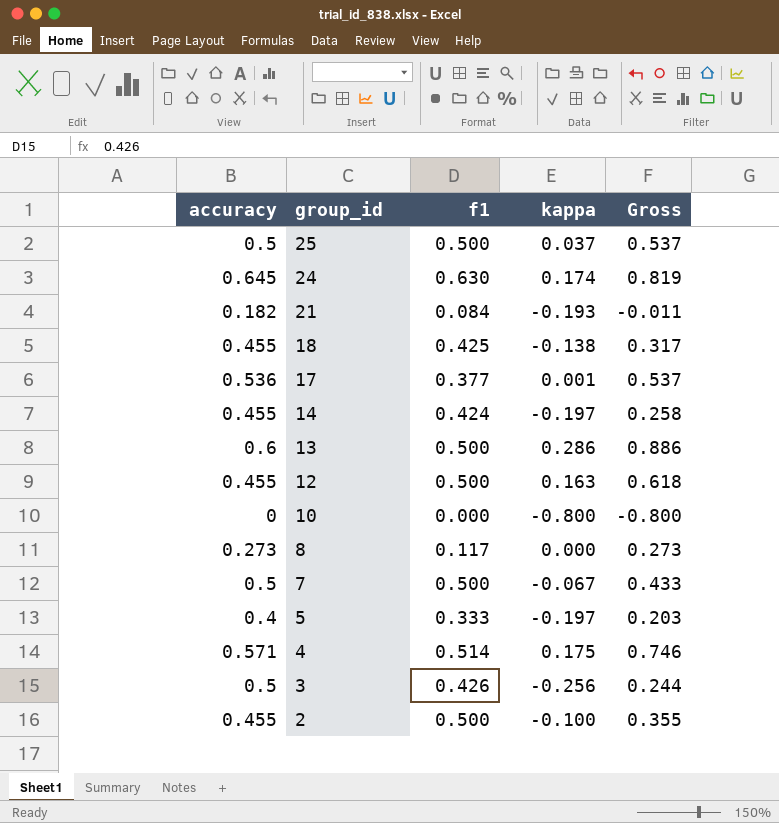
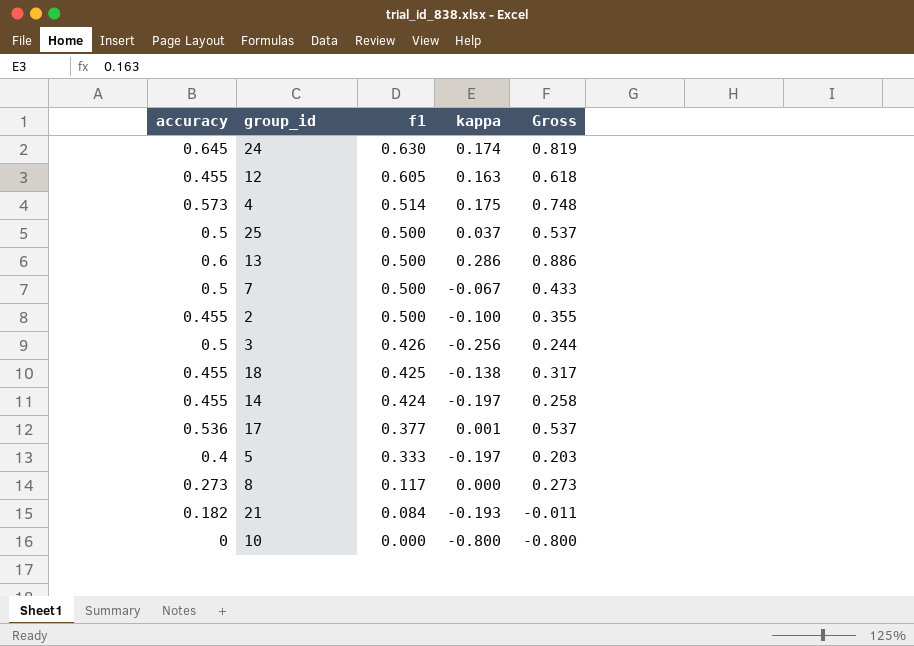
row order: group_id descending -> f1 descending
12 | f1: 0.500 -> 0.605
4 | accuracy: 0.571 -> 0.573
4 | Gross: 0.746 -> 0.748

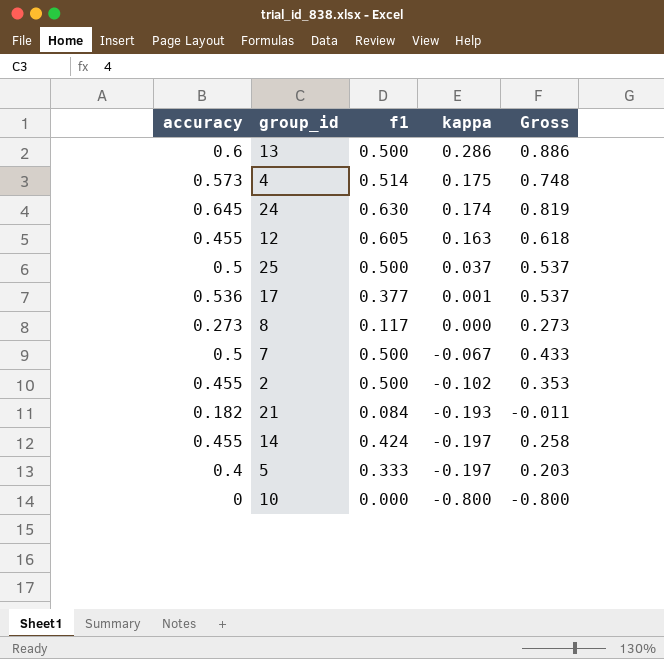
row order: f1 descending -> kappa descending
row 3: 0.5 | 0.426 | -0.256 | 0.244 -> none
row 18: 0.455 | 0.425 | -0.138 | 0.317 -> none
2 | kappa: -0.100 -> -0.102
2 | Gross: 0.355 -> 0.353

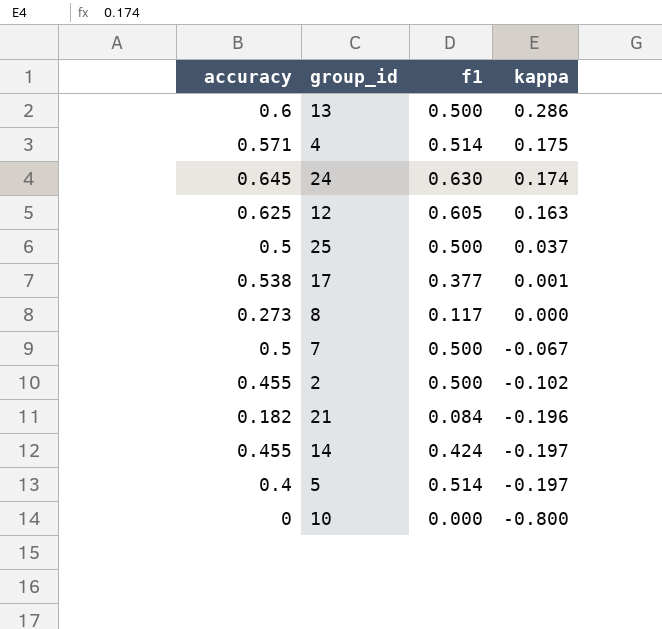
column Gross | formula: [accuracy] + [kappa] -> none
4 | accuracy: 0.573 -> 0.571
12 | accuracy: 0.455 -> 0.625
17 | accuracy: 0.536 -> 0.538
21 | kappa: -0.193 -> -0.196
5 | f1: 0.333 -> 0.514

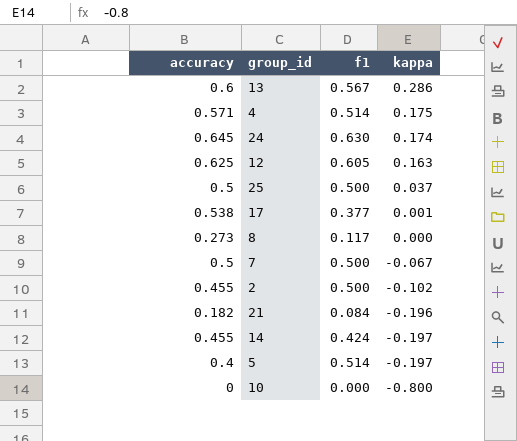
13 | f1: 0.500 -> 0.567

